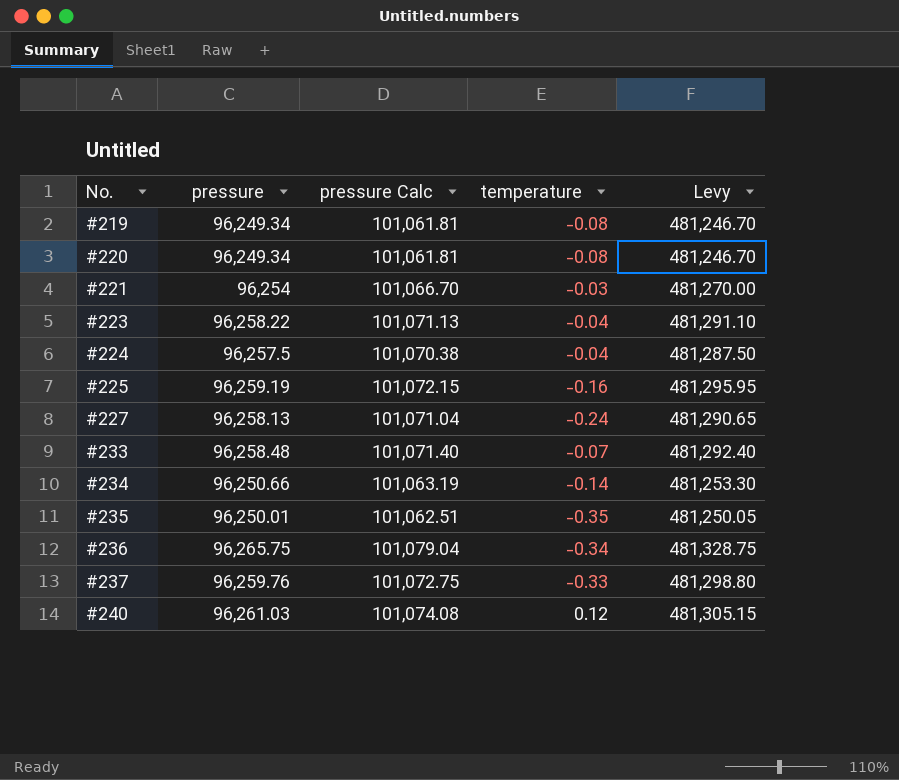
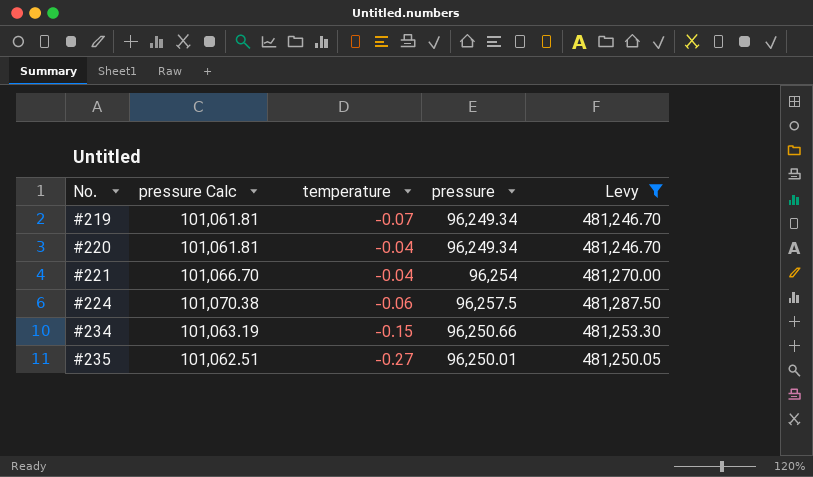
filter: none -> Levy <= 481,287.50
column pressure | position: 2 -> 4
#219 | temperature: -0.08 -> -0.07
#220 | temperature: -0.08 -> -0.04
#221 | temperature: -0.03 -> -0.04
#224 | temperature: -0.04 -> -0.06
#234 | temperature: -0.14 -> -0.15
#235 | temperature: -0.35 -> -0.27

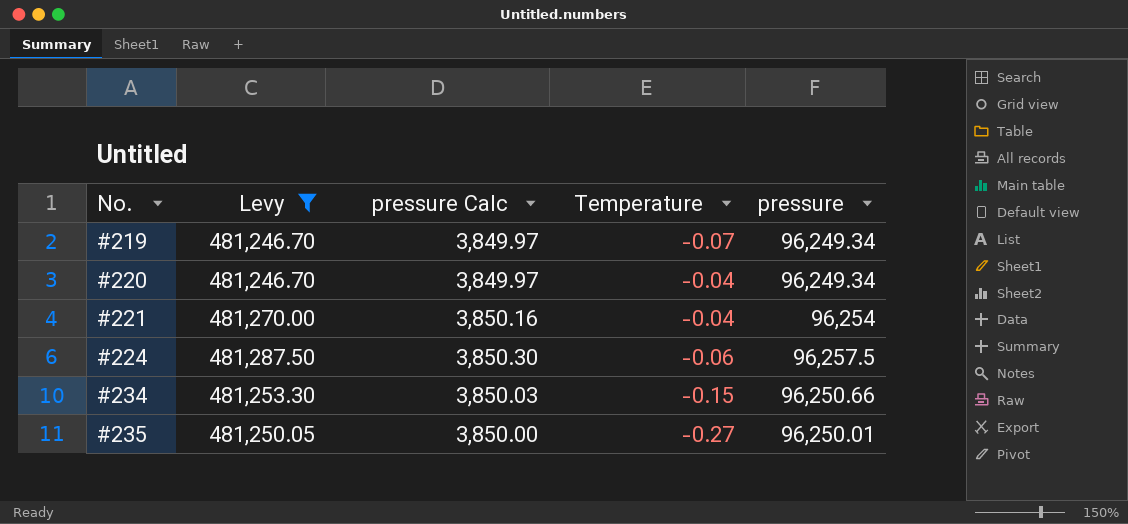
column Levy | position: 5 -> 2
column pressure Calc | formula: [pressure] * 1.05 -> [pressure] * 0.04
column name: temperature -> Temperature

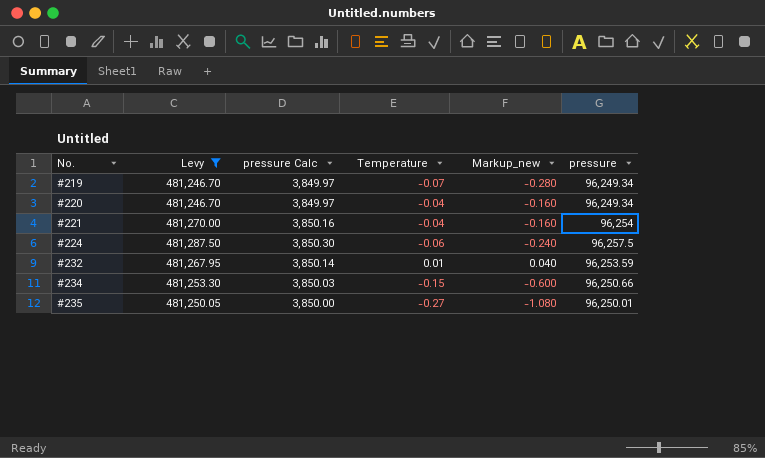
column Markup_new | formula: none -> [Temperature] * 4
row #232: none -> 481,267.95 | 3,850.14 | 0.01 | 0.040 | 96,253.59

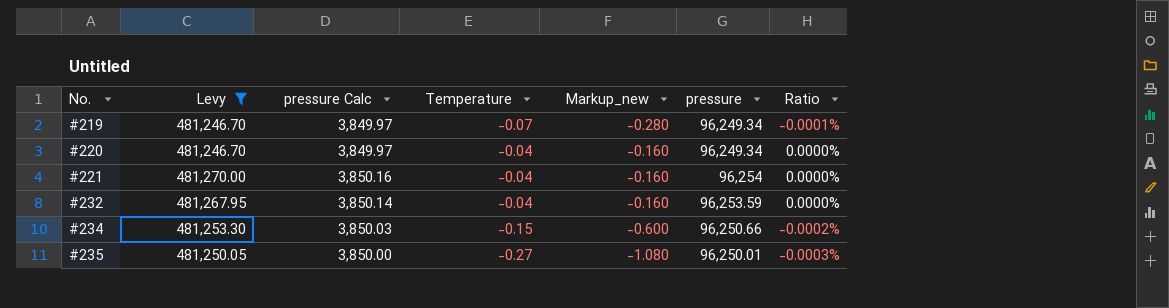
column Ratio | formula: none -> [Temperature] / [pressure]
row #224: 481,287.50 | 3,850.30 | -0.06 | -0.240 | 96,257.5 -> none
#232 | Temperature: 0.01 -> -0.04
#232 | Markup_new: 0.040 -> -0.160

